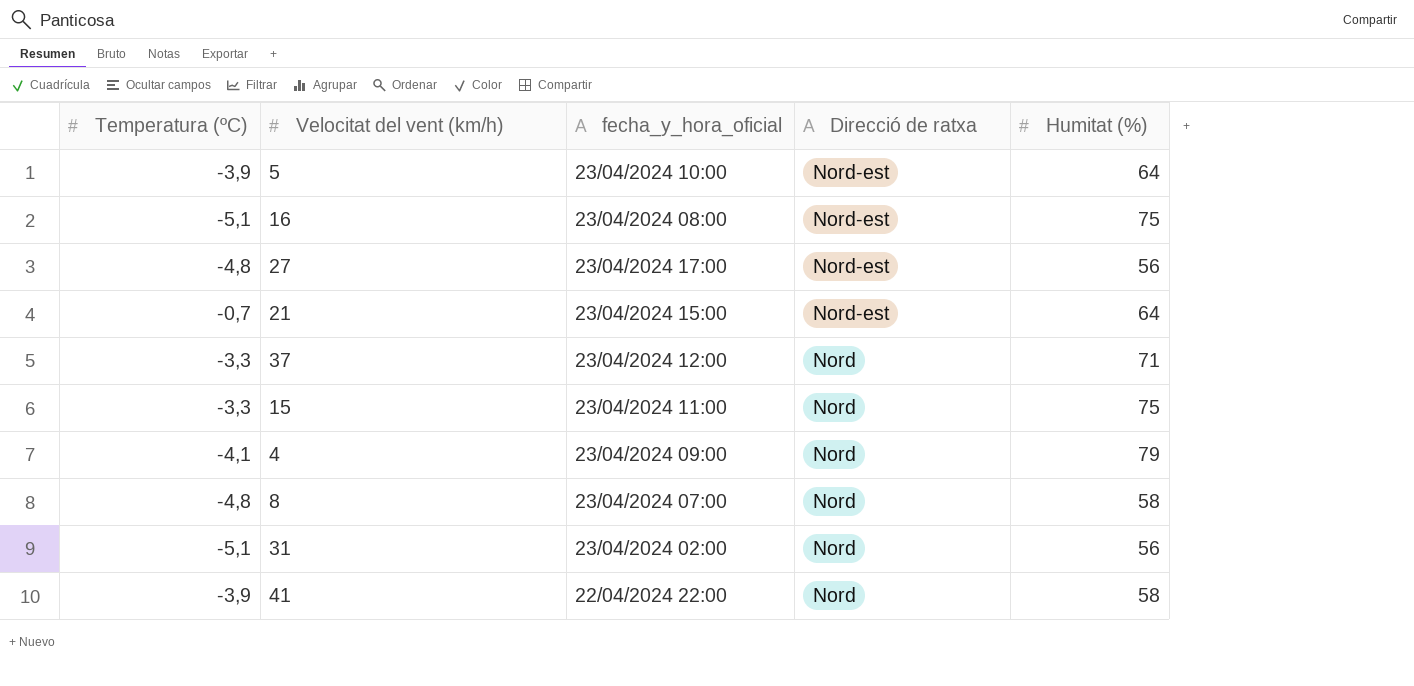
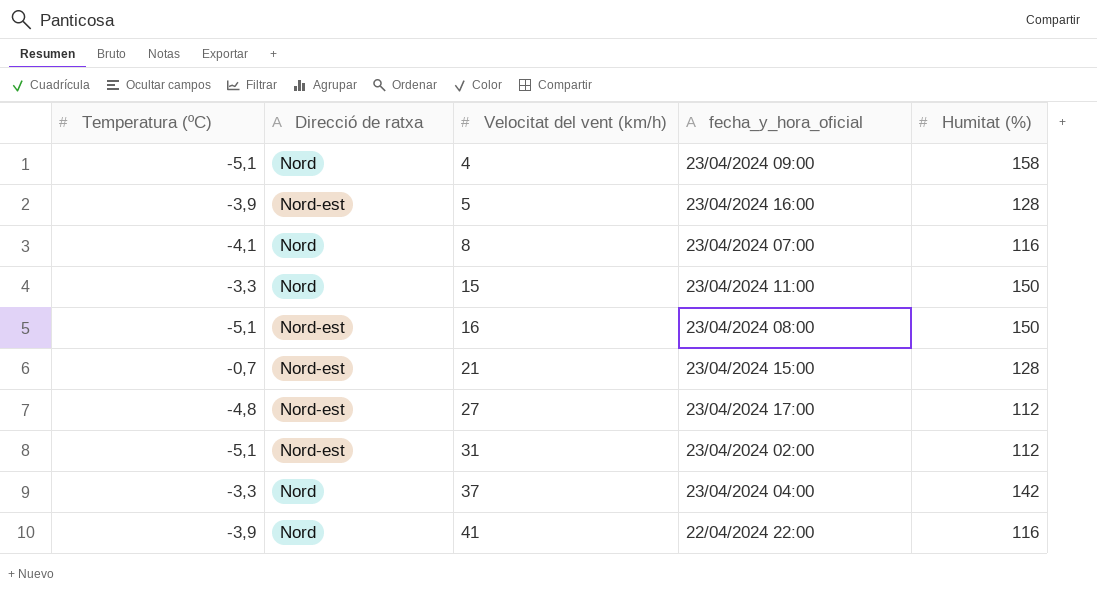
row order: Direcció de ratxa descending -> Velocitat del vent (km/h) ascending
column Direcció de ratxa | position: 4 -> 2
4 | Temperatura (ºC): -4,1 -> -5,1
4 | Humitat (%): 79 -> 158
5 | fecha_y_hora_oficial: 23/04/2024 10:00 -> 23/04/2024 16:00
5 | Humitat (%): 64 -> 128
8 | Temperatura (ºC): -4,8 -> -4,1
8 | Humitat (%): 58 -> 116
15 | Humitat (%): 75 -> 150
16 | Humitat (%): 75 -> 150
21 | Humitat (%): 64 -> 128
27 | Humitat (%): 56 -> 112
31 | Direcció de ratxa: Nord -> Nord-est
31 | Humitat (%): 56 -> 112
37 | fecha_y_hora_oficial: 23/04/2024 12:00 -> 23/04/2024 04:00
37 | Humitat (%): 71 -> 142
41 | Humitat (%): 58 -> 116

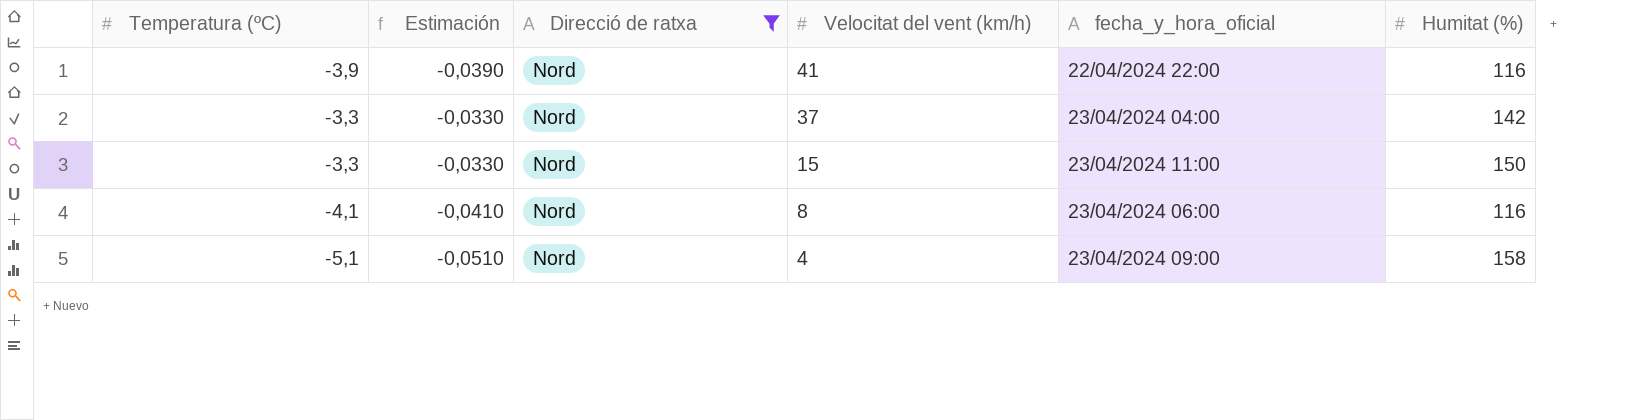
filter: none -> Direcció de ratxa = Nord
row order: Velocitat del vent (km/h) ascending -> Velocitat del vent (km/h) descending
column Estimación | formula: none -> [Temperatura (ºC)] * 0,01
8 | fecha_y_hora_oficial: 23/04/2024 07:00 -> 23/04/2024 06:00

